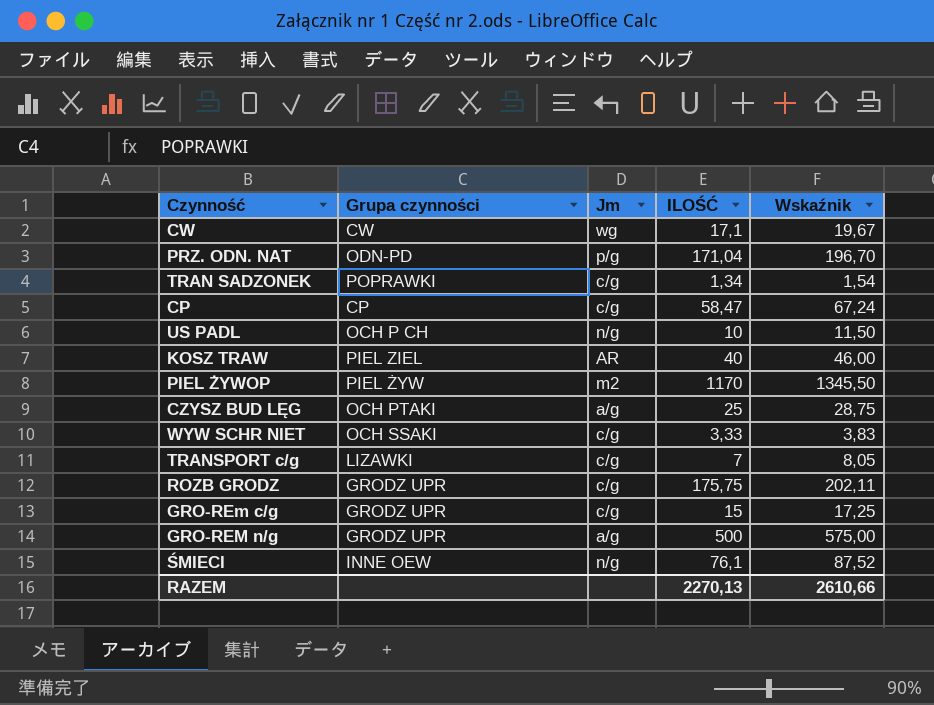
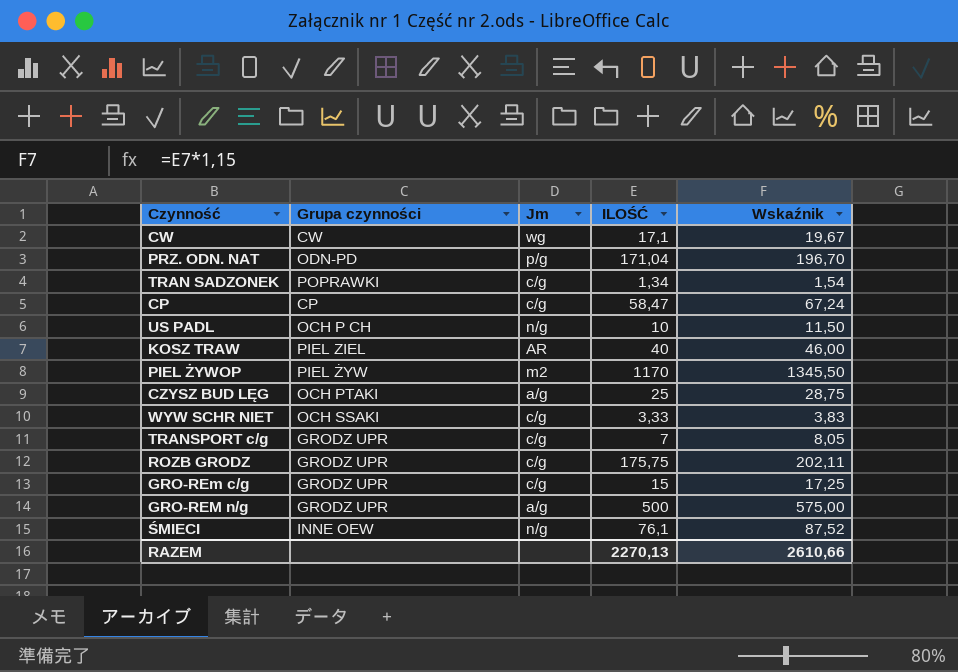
TRANSPORT c/g | Grupa czynności: LIZAWKI -> GRODZ UPR

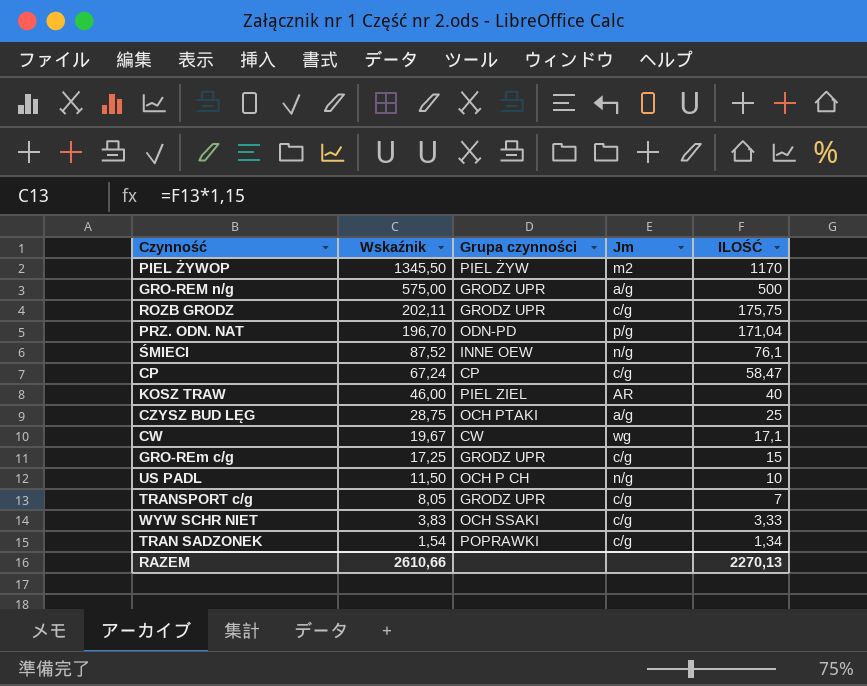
row order: none -> Wskaźnik descending
column Wskaźnik | position: 5 -> 2

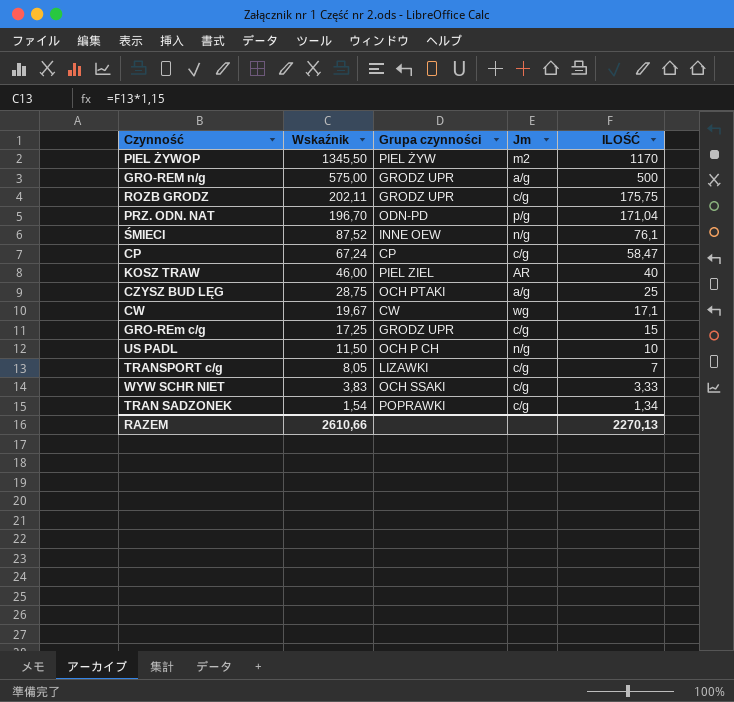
TRANSPORT c/g | Grupa czynności: GRODZ UPR -> LIZAWKI

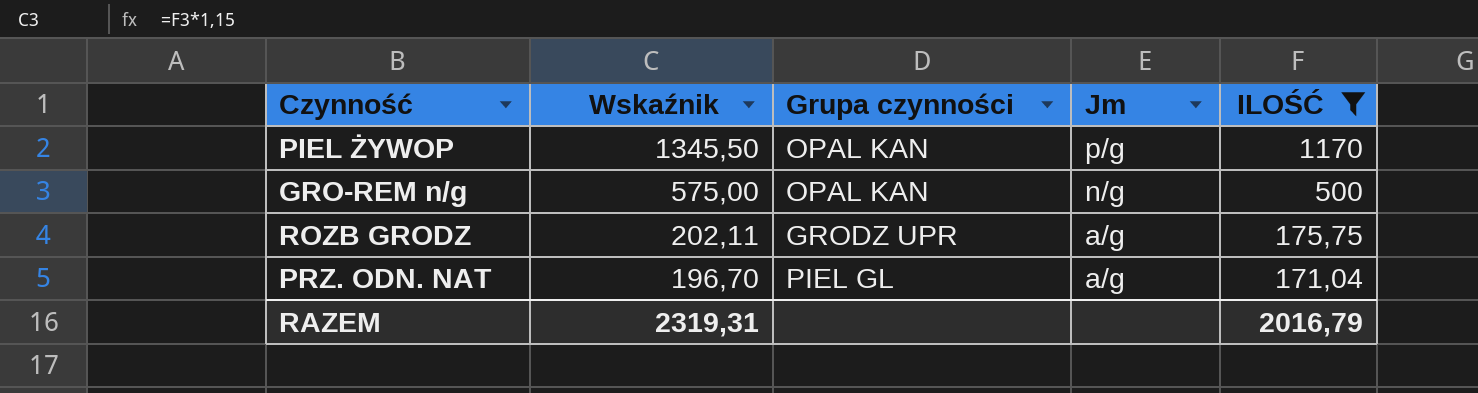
filter: none -> ILOŚĆ >= 171,04
PIEL ŻYWOP | Grupa czynności: PIEL ŻYW -> OPAL KAN
PIEL ŻYWOP | Jm: m2 -> p/g
GRO-REM n/g | Grupa czynności: GRODZ UPR -> OPAL KAN
GRO-REM n/g | Jm: a/g -> n/g
ROZB GRODZ | Jm: c/g -> a/g
PRZ. ODN. NAT | Grupa czynności: ODN-PD -> PIEL GL
PRZ. ODN. NAT | Jm: p/g -> a/g
RAZEM | Wskaźnik: 2610,66 -> 2319,31
RAZEM | ILOŚĆ: 2270,13 -> 2016,79

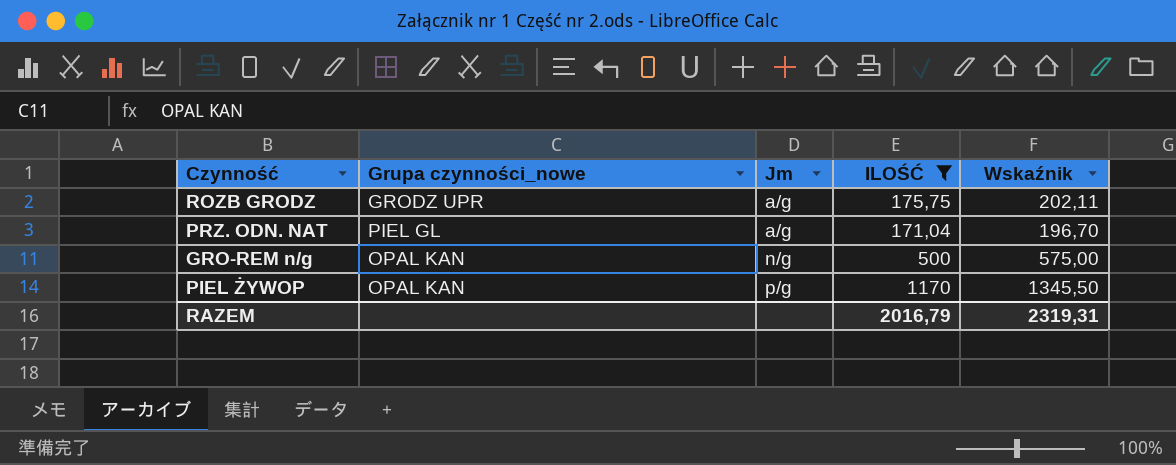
row order: Wskaźnik descending -> Jm ascending
column name: Grupa czynności -> Grupa czynności_nowe
column Wskaźnik | position: 2 -> 5

